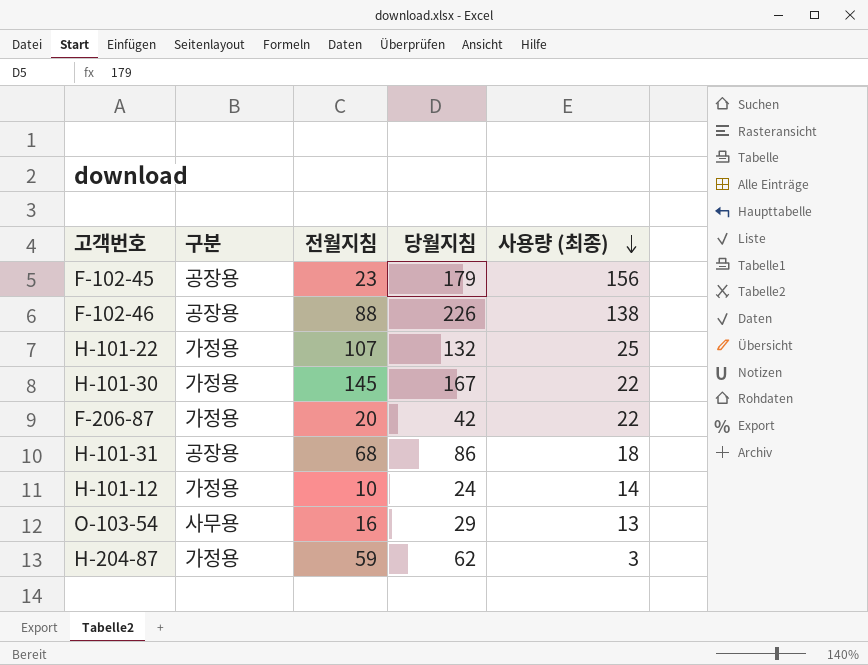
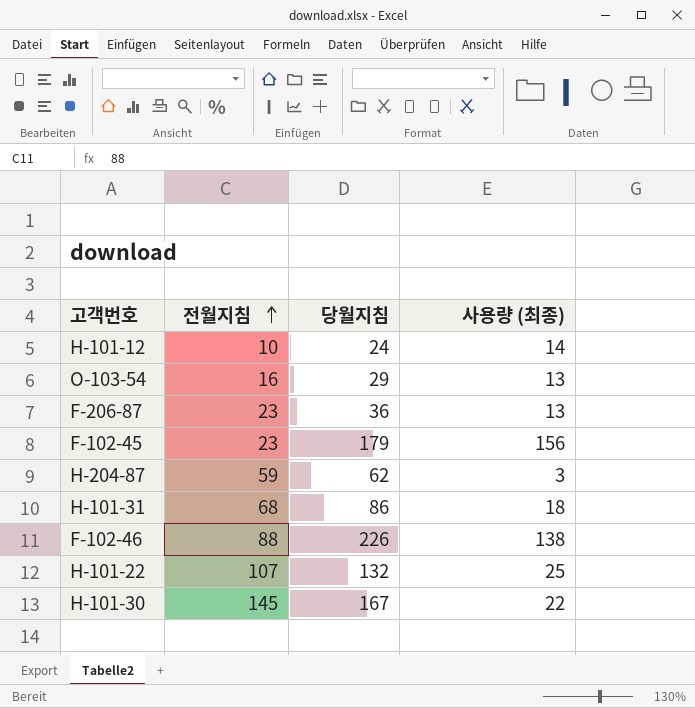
row order: 사용량 (최종) descending -> 전월지침 ascending
column 구분 | position: 2 -> none
F-206-87 | 전월지침: 20 -> 23
F-206-87 | 당월지침: 42 -> 36
F-206-87 | 사용량 (최종): 22 -> 13

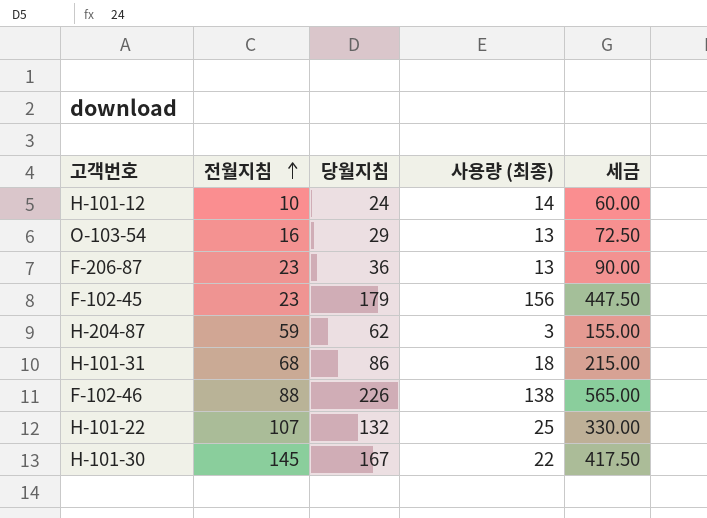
column 세금 | formula: none -> [당월지침] * 2.5

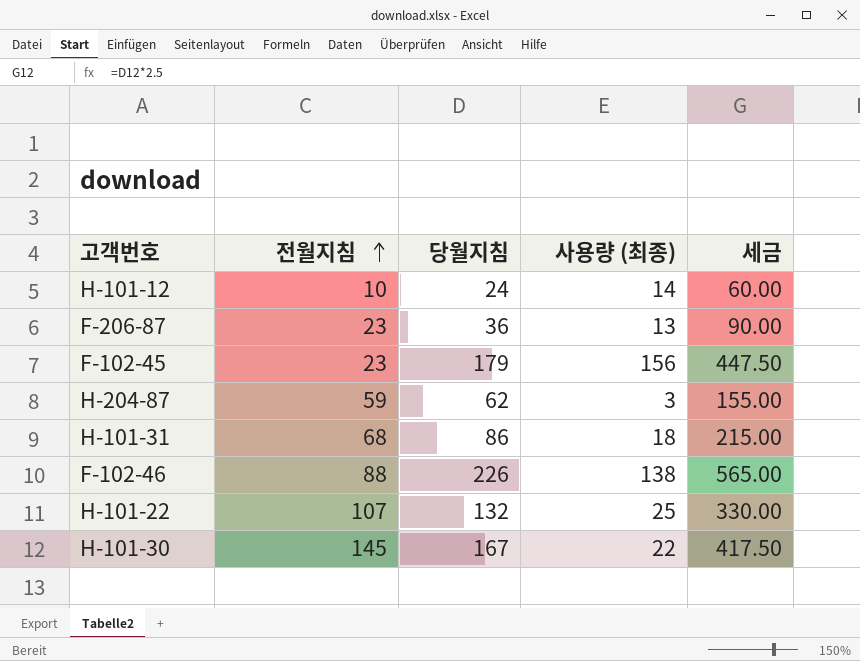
row O-103-54: 16 | 29 | 13 | 72.50 -> none

